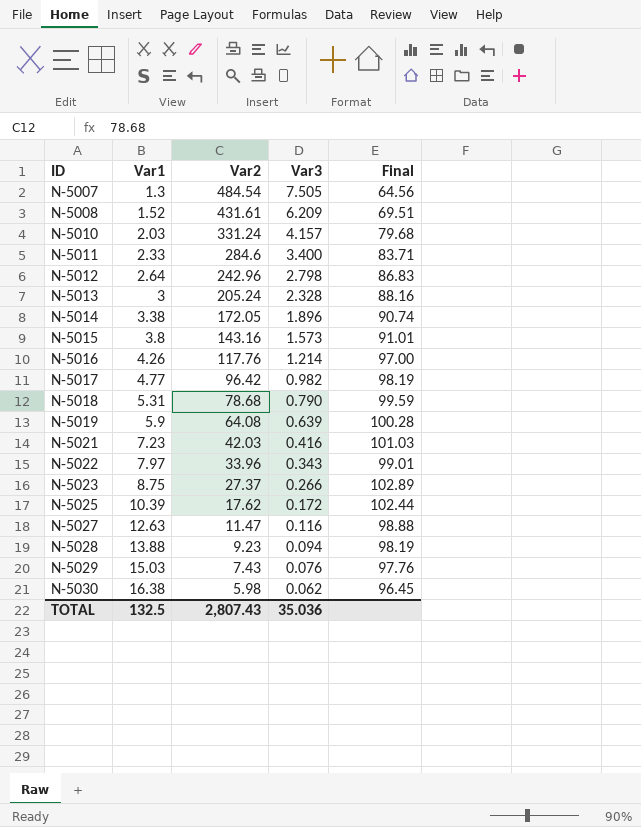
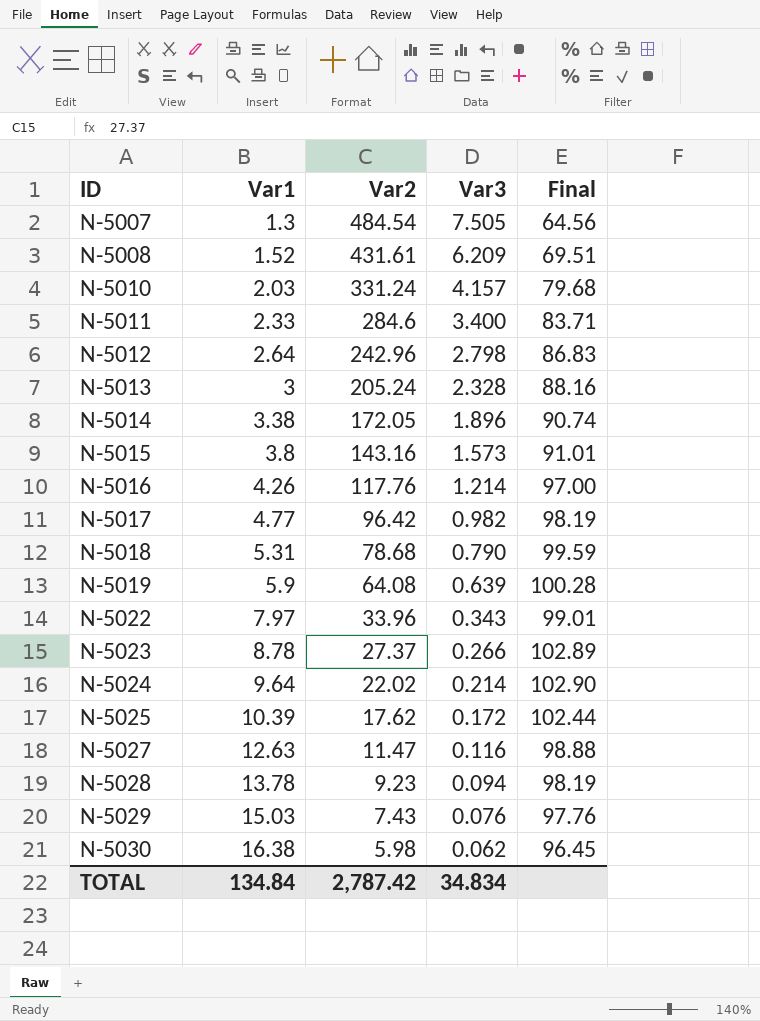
row N-5021: 7.23 | 42.03 | 0.416 | 101.03 -> none
N-5023 | Var1: 8.75 -> 8.78
row N-5024: none -> 9.64 | 22.02 | 0.214 | 102.90
N-5028 | Var1: 13.88 -> 13.78
TOTAL | Var1: 132.5 -> 134.84
TOTAL | Var2: 2,807.43 -> 2,787.42
TOTAL | Var3: 35.036 -> 34.834

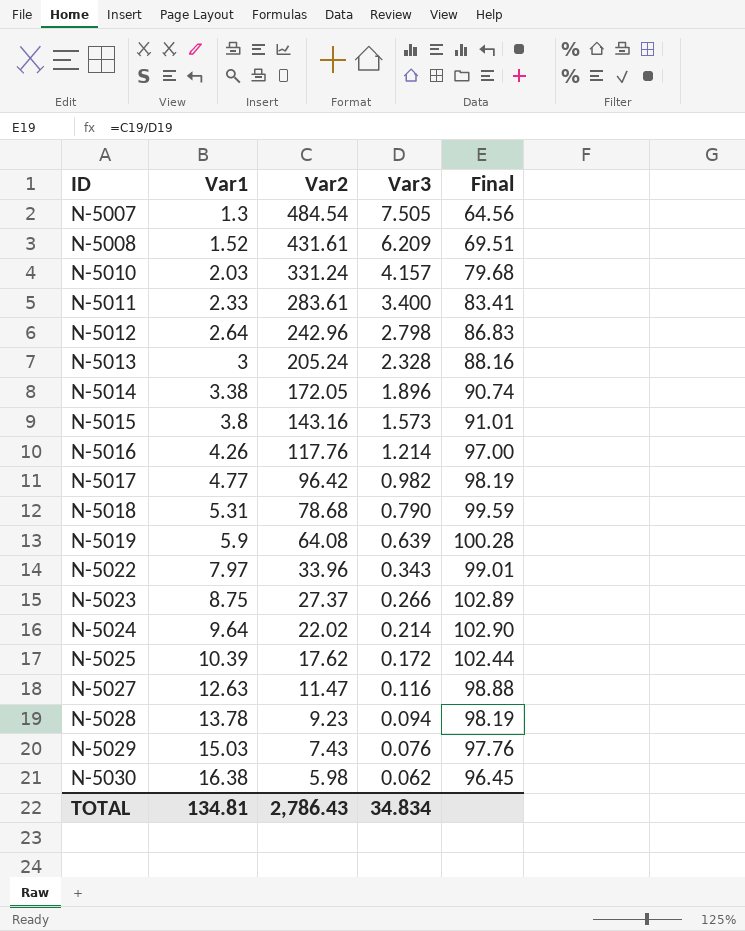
N-5011 | Var2: 284.6 -> 283.61
N-5011 | Final: 83.71 -> 83.41
N-5023 | Var1: 8.78 -> 8.75
TOTAL | Var1: 134.84 -> 134.81
TOTAL | Var2: 2,787.42 -> 2,786.43

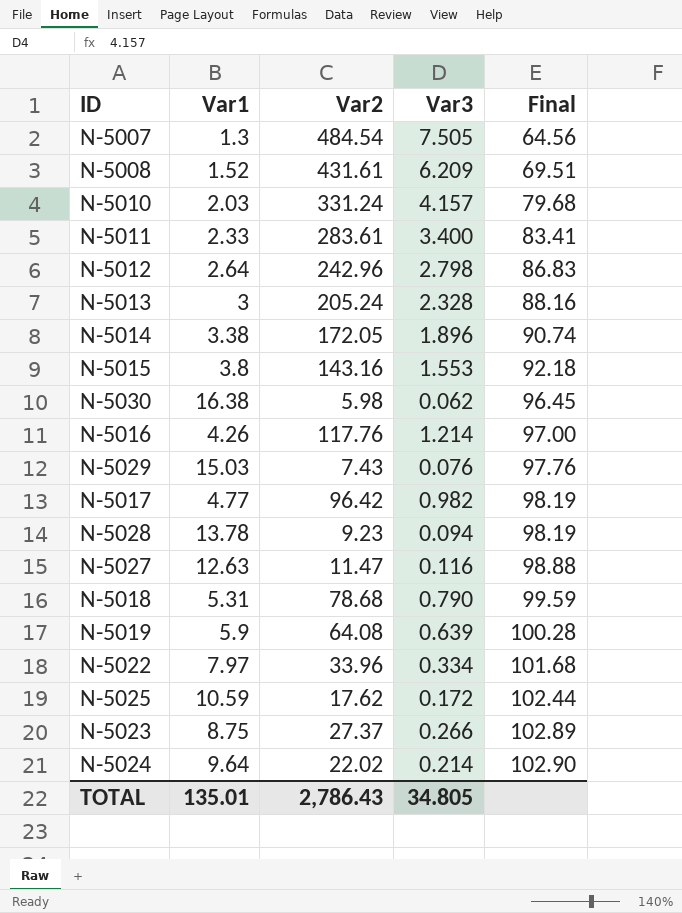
row order: ID ascending -> Final ascending
N-5015 | Var3: 1.573 -> 1.553
N-5015 | Final: 91.01 -> 92.18
N-5022 | Var3: 0.343 -> 0.334
N-5022 | Final: 99.01 -> 101.68
N-5025 | Var1: 10.39 -> 10.59
TOTAL | Var1: 134.81 -> 135.01
TOTAL | Var3: 34.834 -> 34.805

